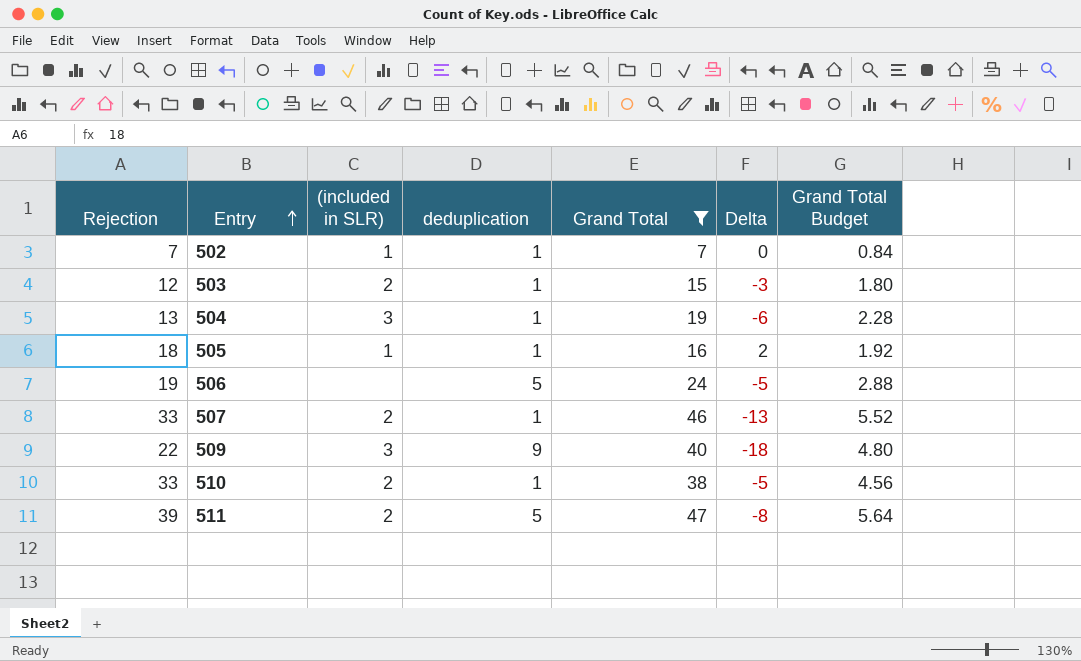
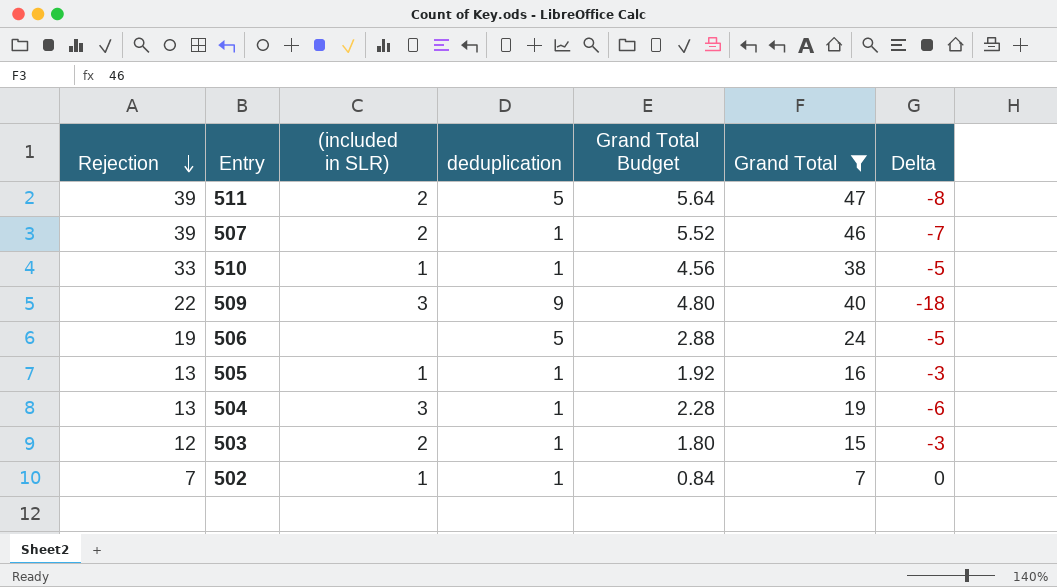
row order: Entry ascending -> Rejection descending
column Grand Total Budget | position: 7 -> 5
507 | Rejection: 33 -> 39
507 | Delta: -13 -> -7
510 | (included in SLR): 2 -> 1
505 | Rejection: 18 -> 13
505 | Delta: 2 -> -3

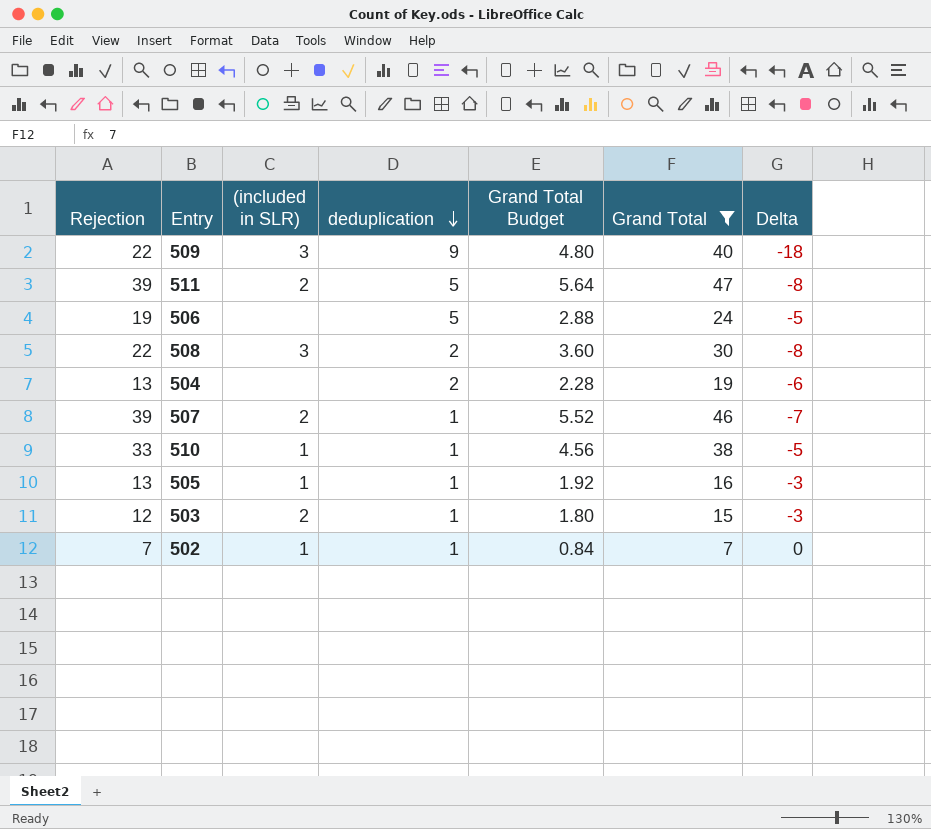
row order: Rejection descending -> deduplication descending
row 508: none -> 22 | 3 | 2 | 3.60 | 30 | -8
504 | (included in SLR): 3 -> none
504 | deduplication: 1 -> 2

